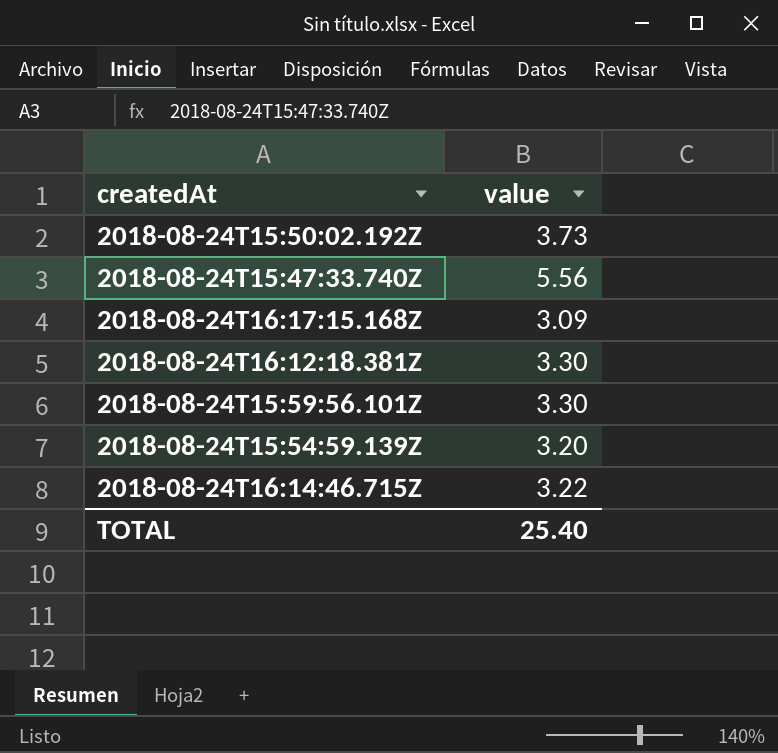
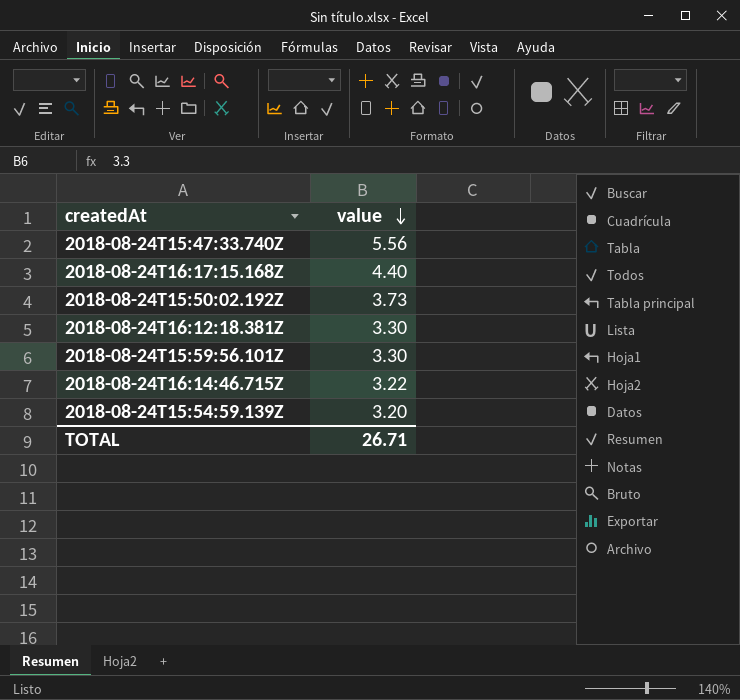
row order: none -> value descending
2018-08-24T16:17:15.168Z | value: 3.09 -> 4.40
TOTAL | value: 25.40 -> 26.71

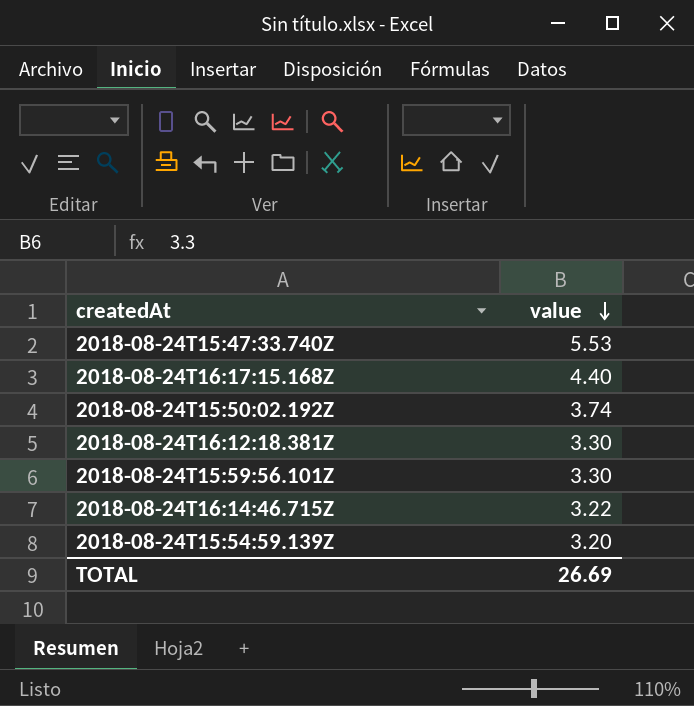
2018-08-24T15:47:33.740Z | value: 5.56 -> 5.53
2018-08-24T15:50:02.192Z | value: 3.73 -> 3.74
TOTAL | value: 26.71 -> 26.69

